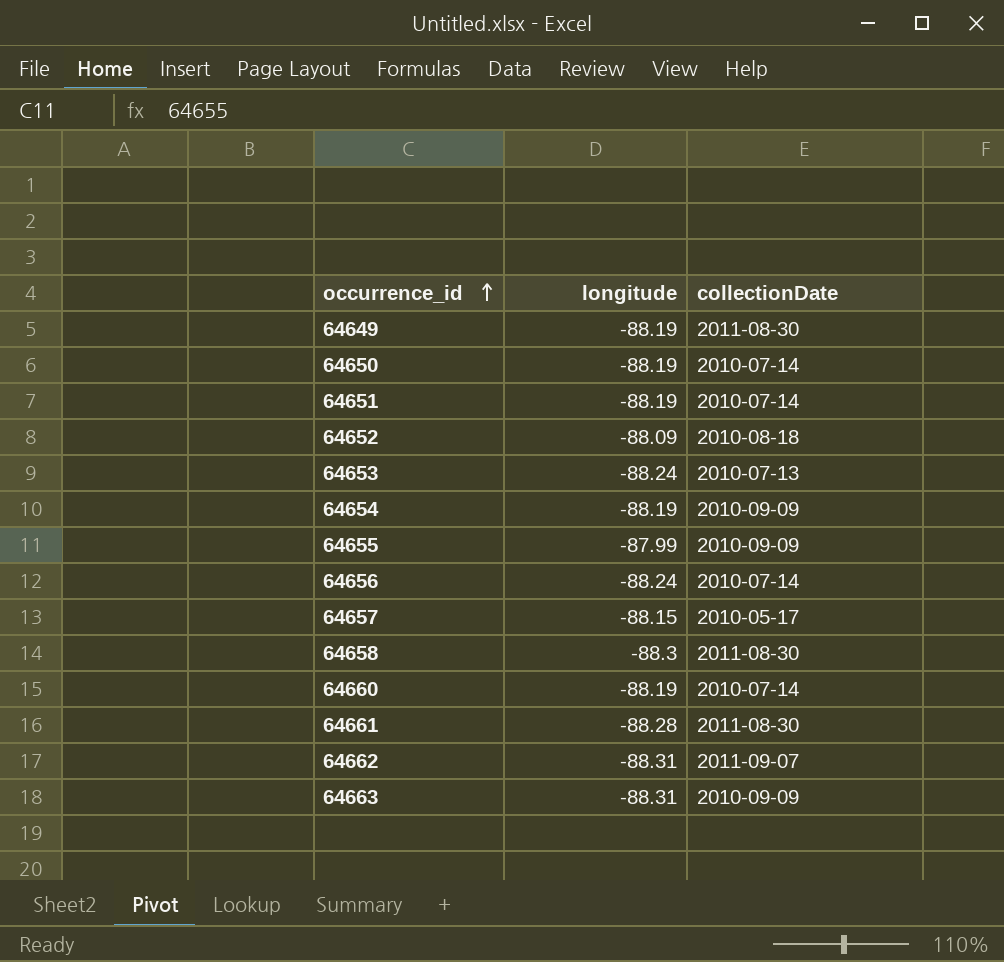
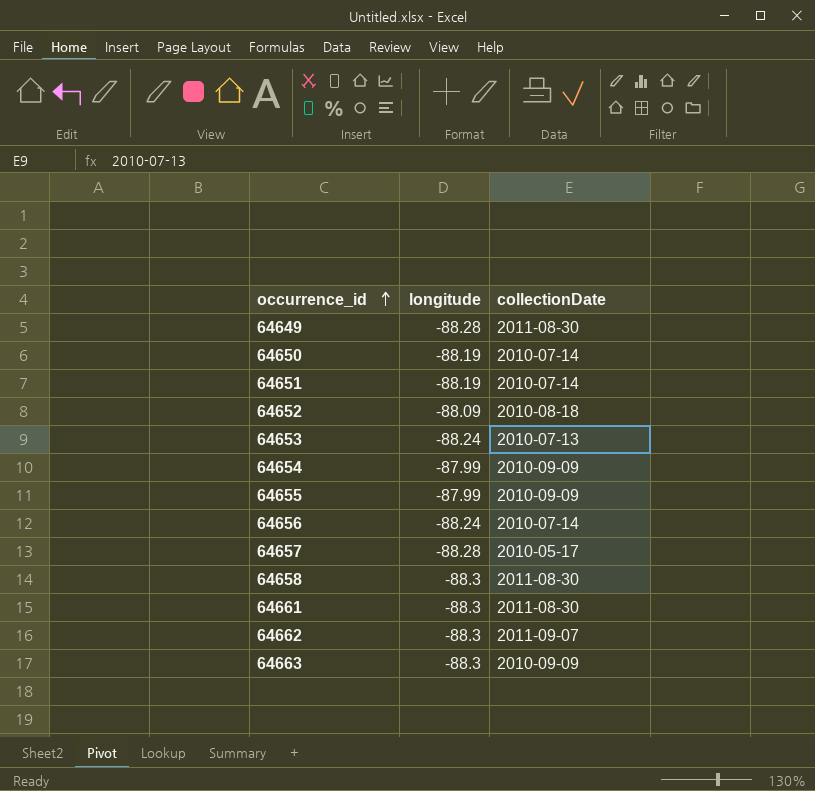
row 64660: -88.19 | 2010-07-14 -> none
64649 | longitude: -88.19 -> -88.28
64654 | longitude: -88.19 -> -87.99
64657 | longitude: -88.15 -> -88.28
64661 | longitude: -88.28 -> -88.3
64662 | longitude: -88.31 -> -88.3
64663 | longitude: -88.31 -> -88.3

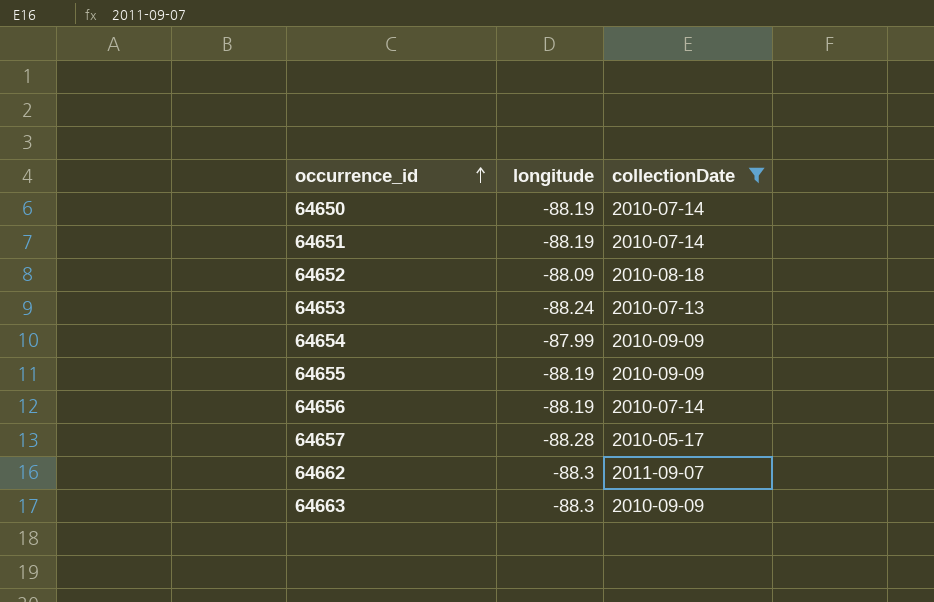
filter: none -> collectionDate != 2011-08-30
64655 | longitude: -87.99 -> -88.19
64656 | longitude: -88.24 -> -88.19

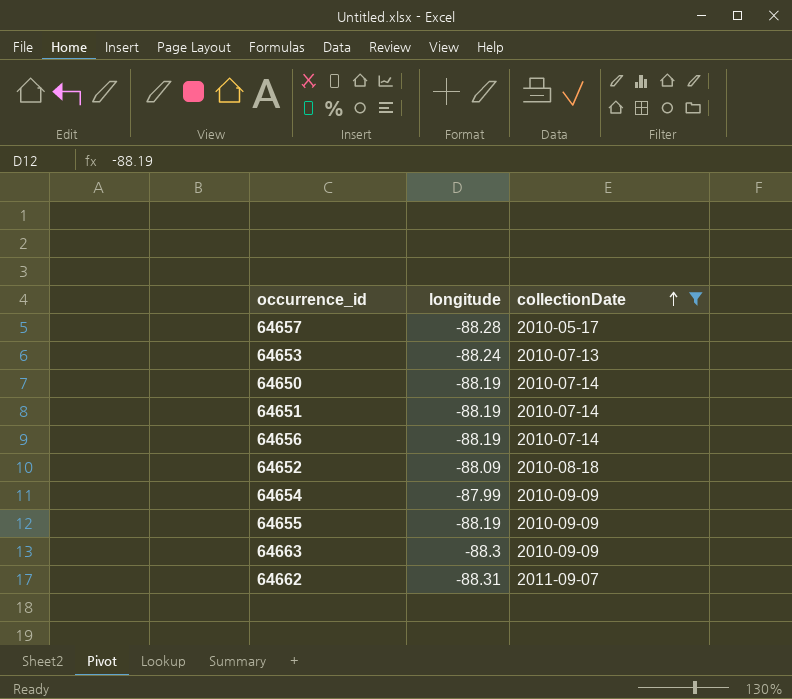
row order: occurrence_id ascending -> collectionDate ascending
64662 | longitude: -88.3 -> -88.31

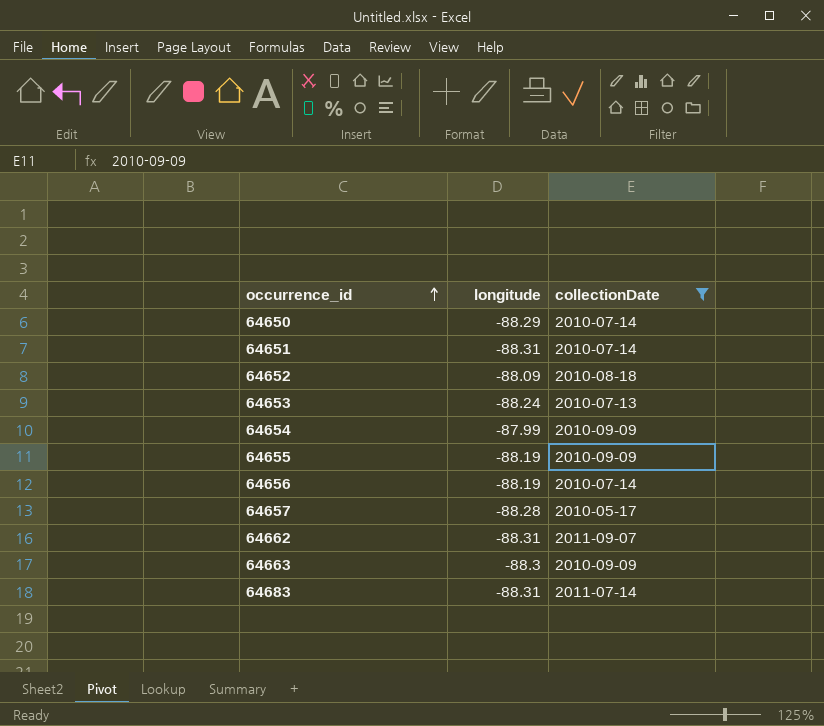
row order: collectionDate ascending -> occurrence_id ascending
64650 | longitude: -88.19 -> -88.29
64651 | longitude: -88.19 -> -88.31
row 64683: none -> -88.31 | 2011-07-14

